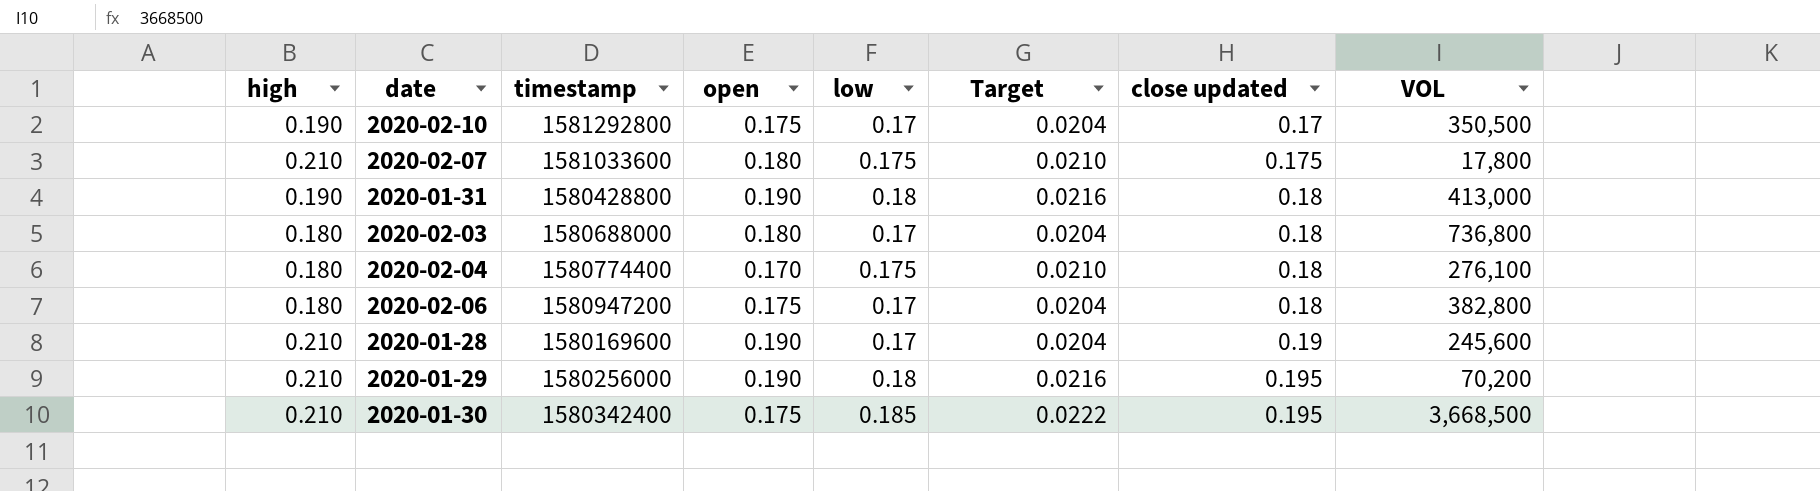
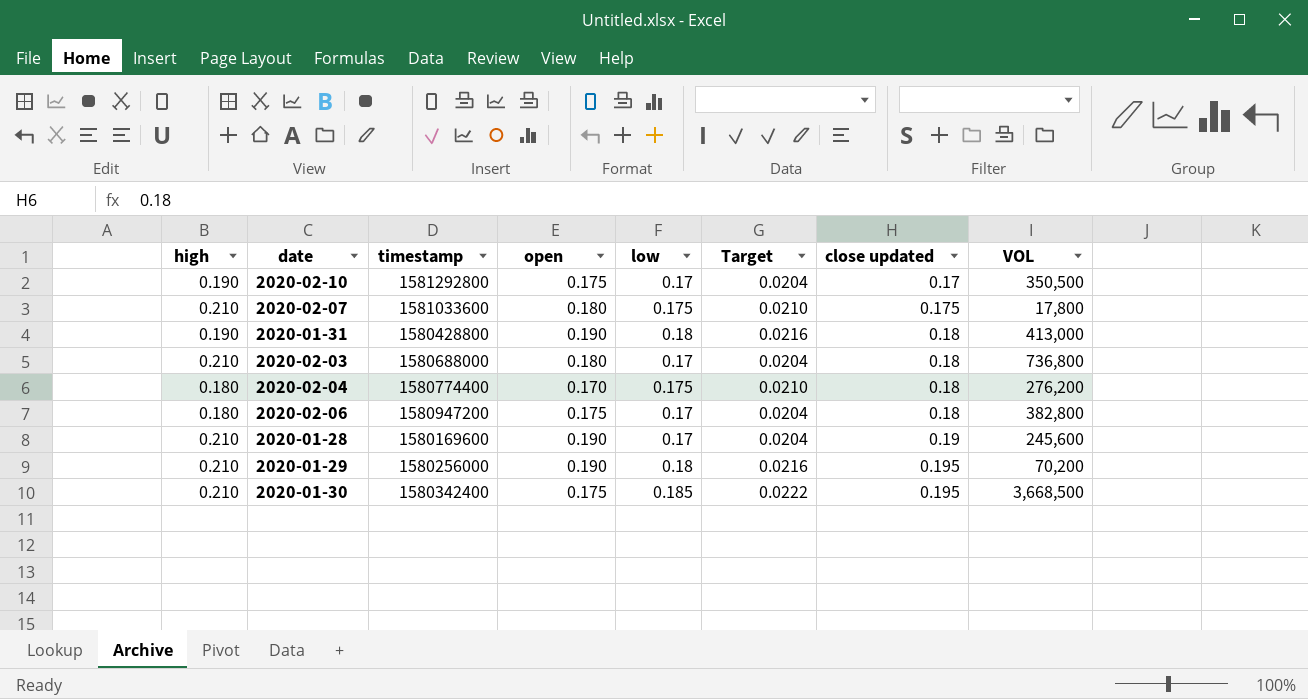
2020-02-03 | high: 0.180 -> 0.210
2020-02-04 | VOL: 276,100 -> 276,200

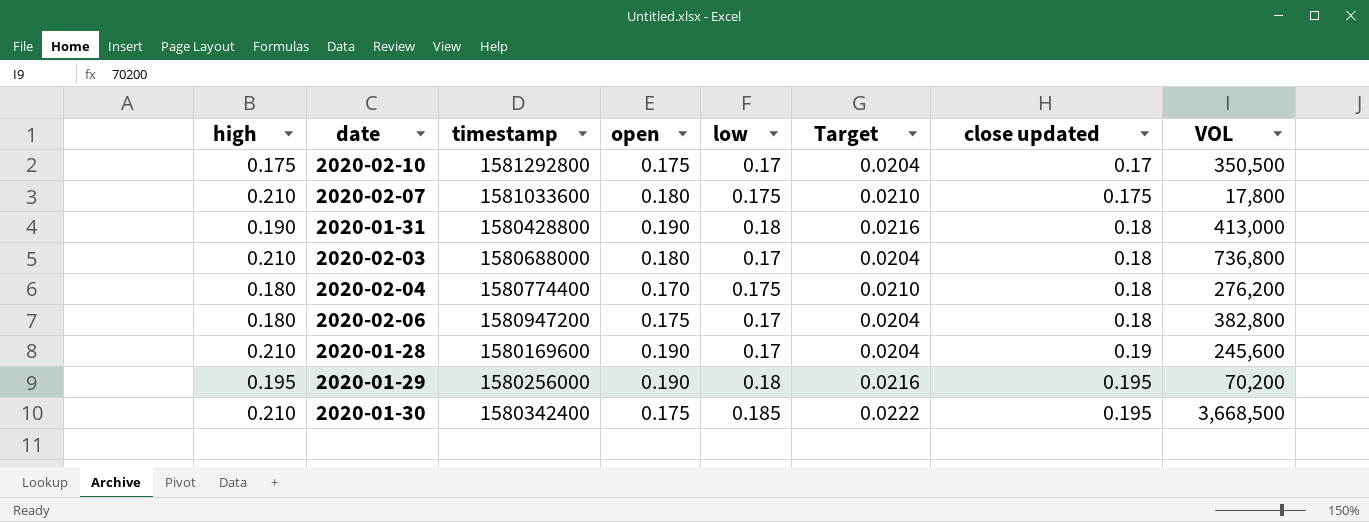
2020-02-10 | high: 0.190 -> 0.175
2020-01-29 | high: 0.210 -> 0.195

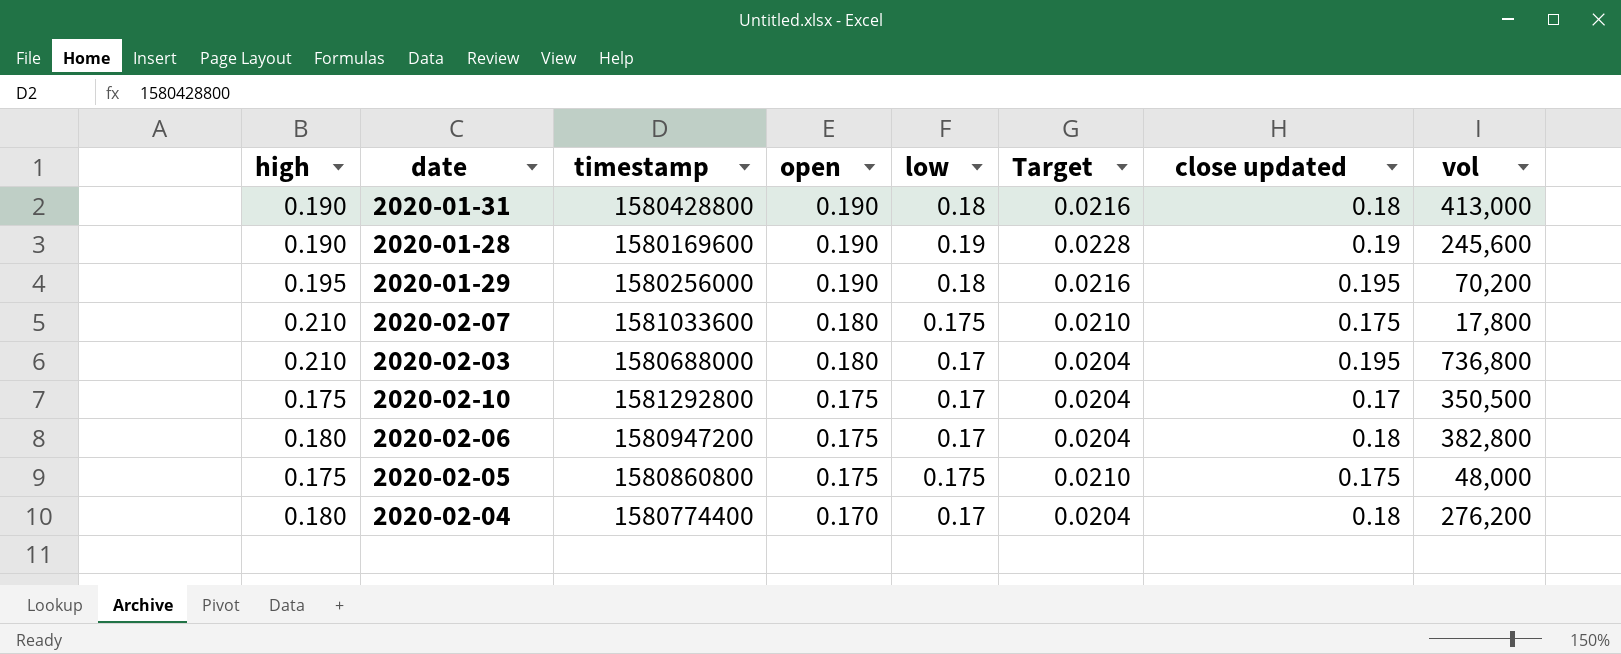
row order: close updated ascending -> open descending
column name: VOL -> vol
row 2020-01-30: 0.210 | 1580342400 | 0.175 | 0.185 | 0.0222 | 0.195 | 3,668,500 -> none
2020-01-28 | high: 0.210 -> 0.190
2020-01-28 | low: 0.17 -> 0.19
2020-01-28 | Target: 0.0204 -> 0.0228
2020-02-03 | close updated: 0.18 -> 0.195
row 2020-02-05: none -> 0.175 | 1580860800 | 0.175 | 0.175 | 0.0210 | 0.175 | 48,000
2020-02-04 | low: 0.175 -> 0.17
2020-02-04 | Target: 0.0210 -> 0.0204

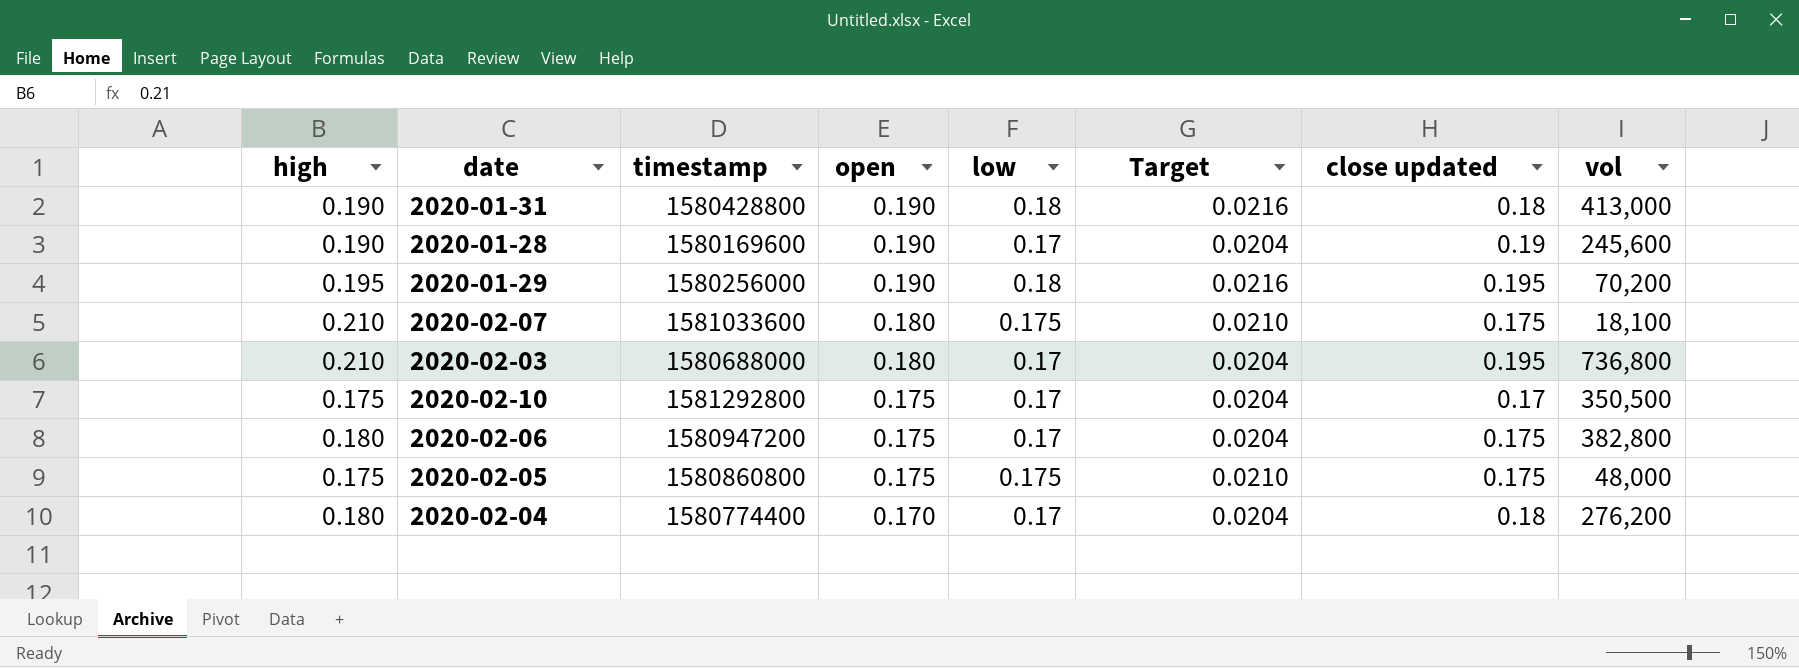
2020-01-28 | low: 0.19 -> 0.17
2020-01-28 | Target: 0.0228 -> 0.0204
2020-02-07 | vol: 17,800 -> 18,100
2020-02-06 | close updated: 0.18 -> 0.175

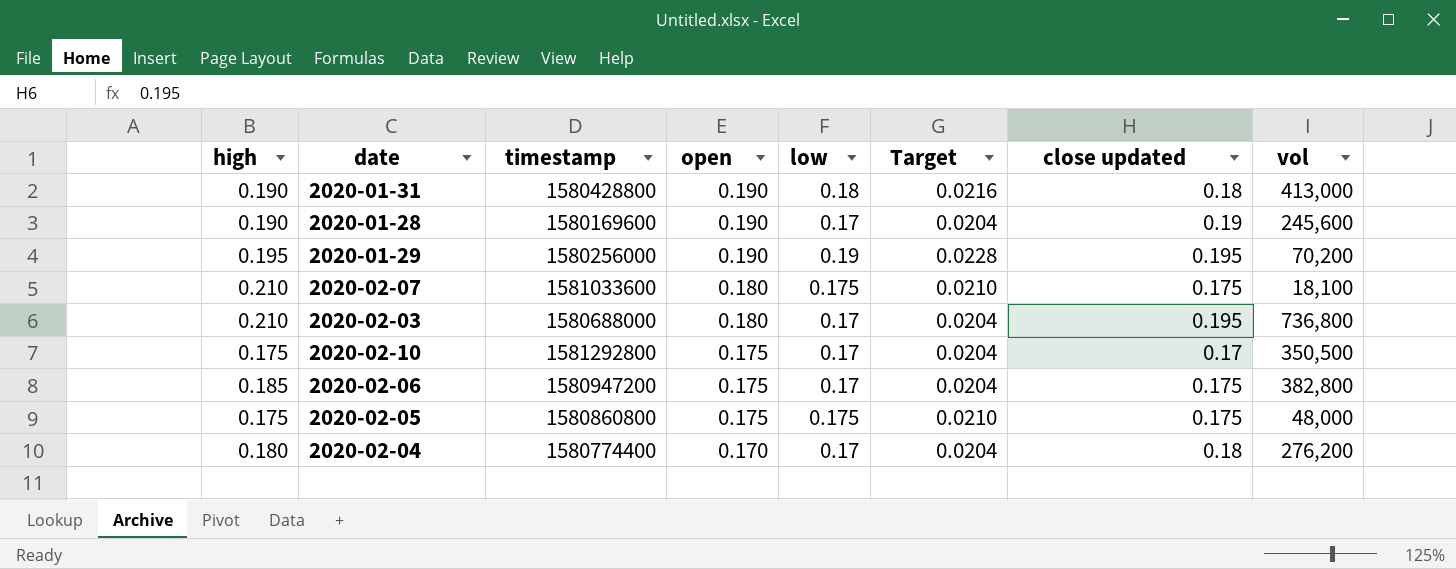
2020-01-29 | low: 0.18 -> 0.19
2020-01-29 | Target: 0.0216 -> 0.0228
2020-02-06 | high: 0.180 -> 0.185

